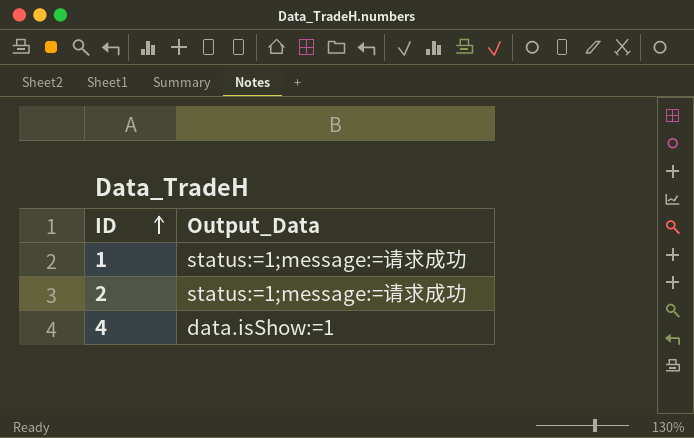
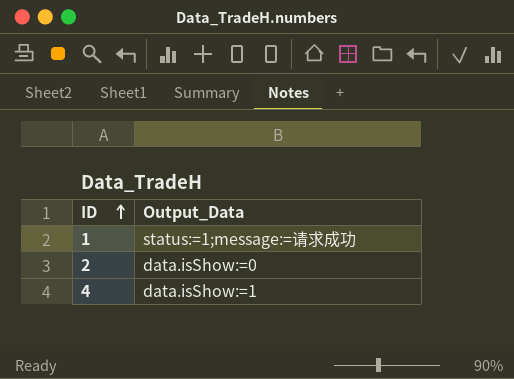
2 | Output_Data: status:=1;message:=请求成功 -> data.isShow:=0

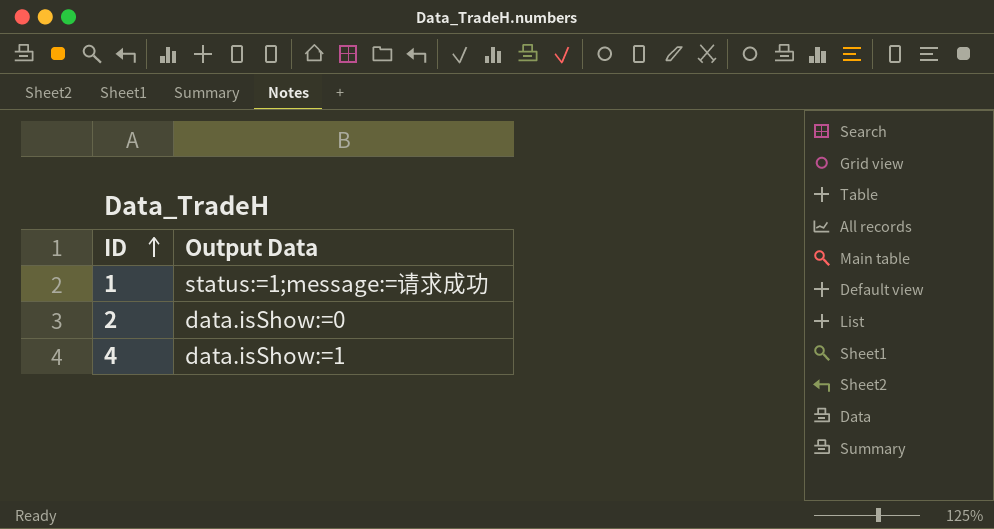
column name: Output_Data -> Output Data

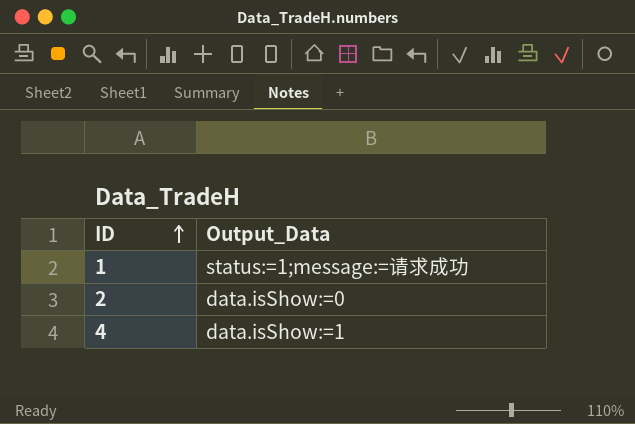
column name: Output Data -> Output_Data

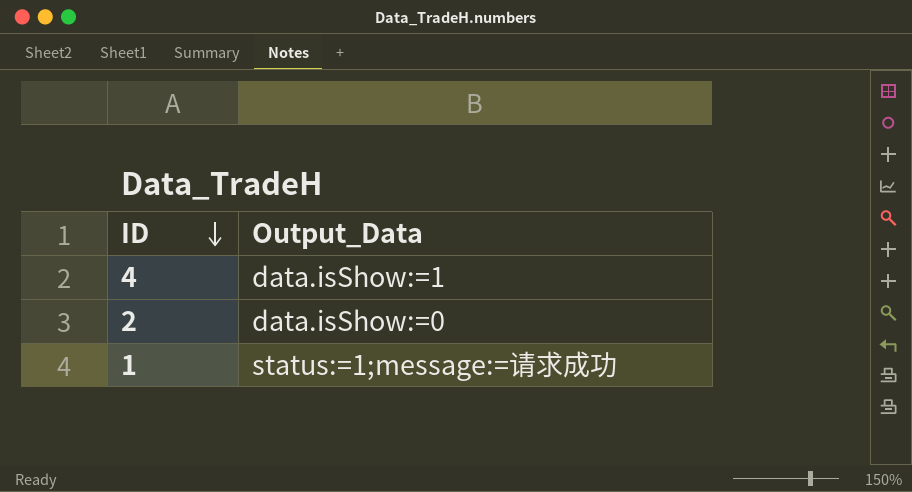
row order: ID ascending -> ID descending

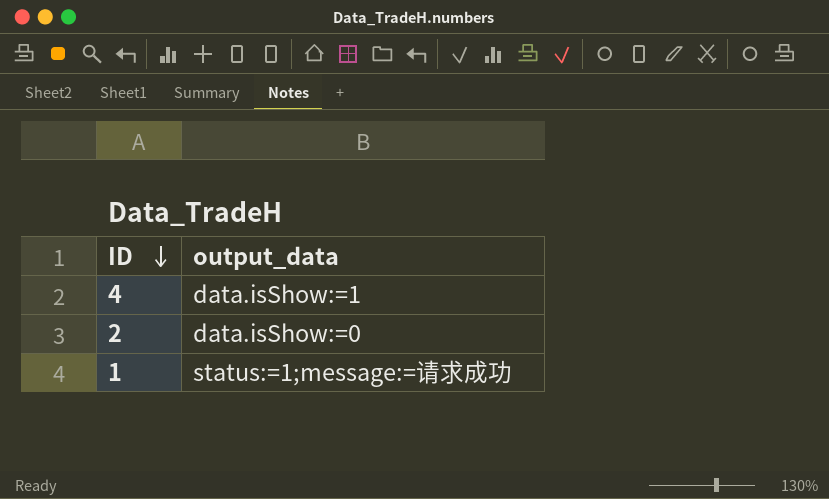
column name: Output_Data -> output_data

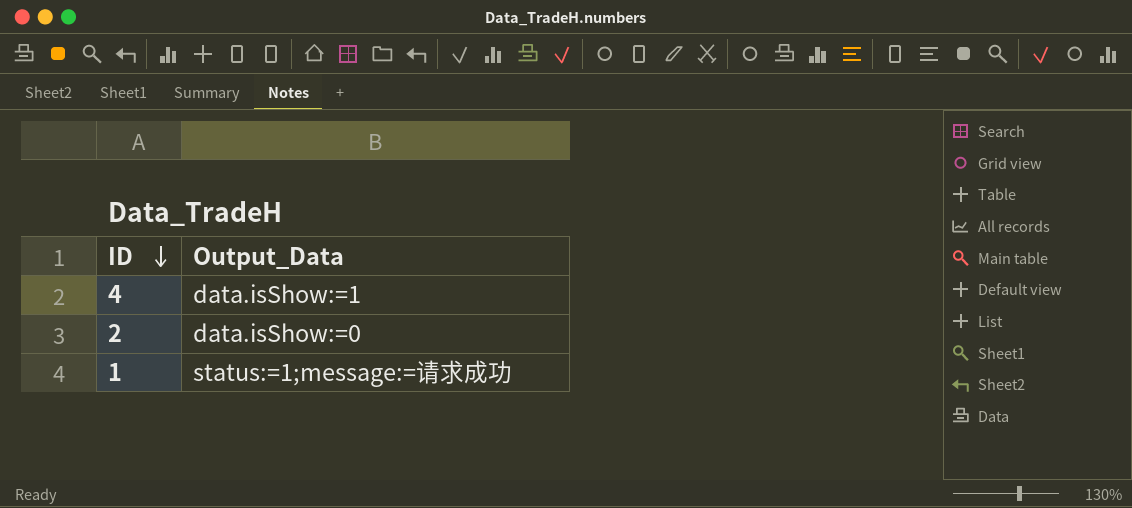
column name: output_data -> Output_Data

